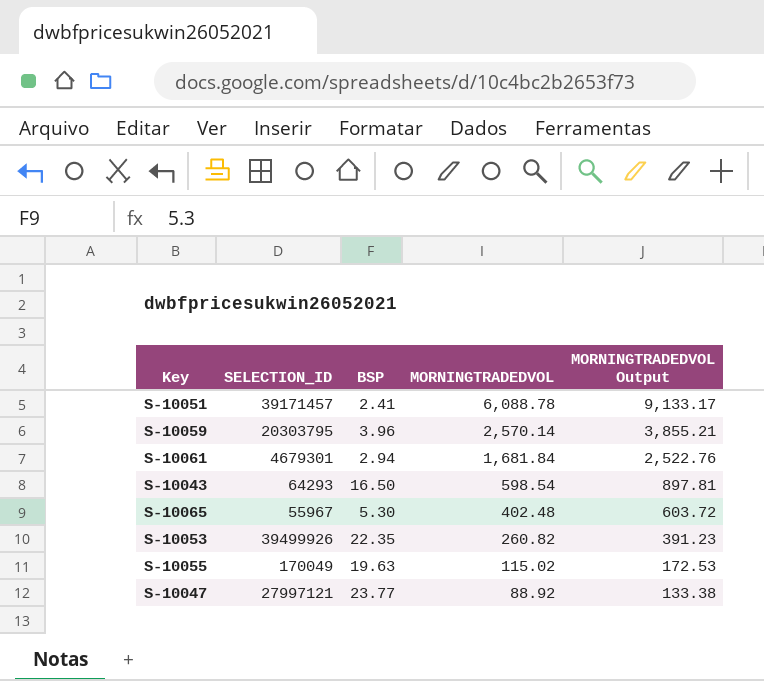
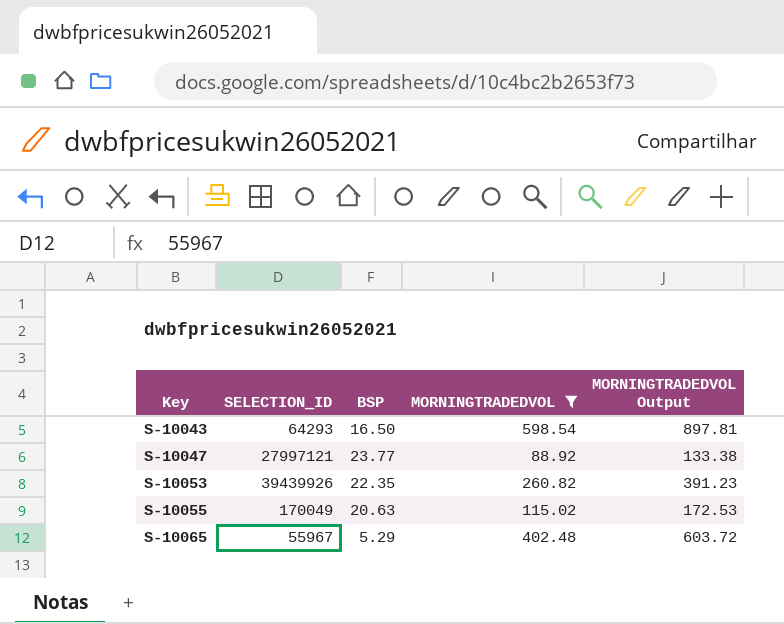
filter: none -> MORNINGTRADEDVOL <= 598.54
row order: MORNINGTRADEDVOL descending -> Key ascending
S-10053 | SELECTION_ID: 39499926 -> 39439926
S-10055 | BSP: 19.63 -> 20.63
S-10065 | BSP: 5.30 -> 5.29

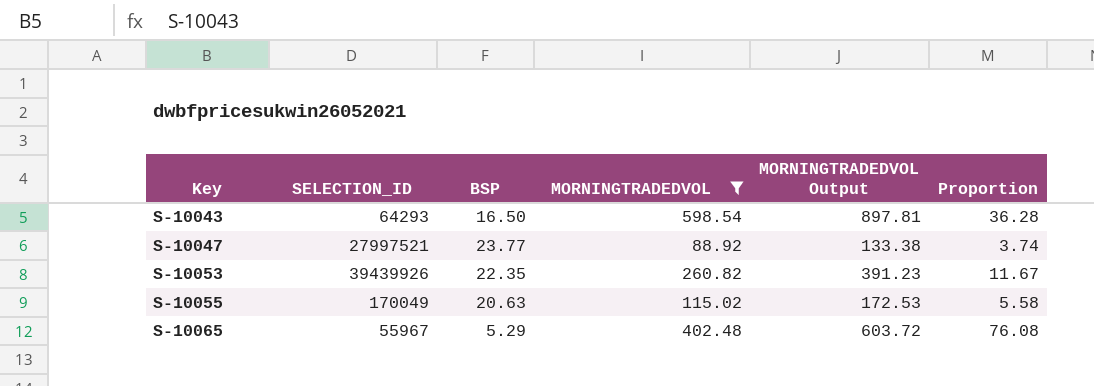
column Proportion | formula: none -> [MORNINGTRADEDVOL] / [BSP]
S-10047 | SELECTION_ID: 27997121 -> 27997521

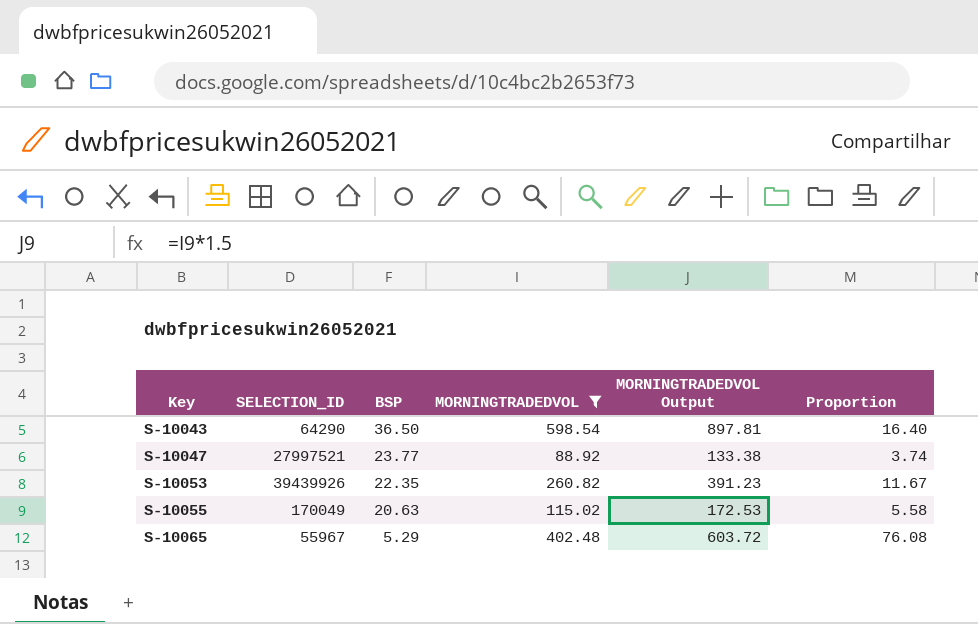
S-10043 | SELECTION_ID: 64293 -> 64290
S-10043 | BSP: 16.50 -> 36.50
S-10043 | Proportion: 36.28 -> 16.40

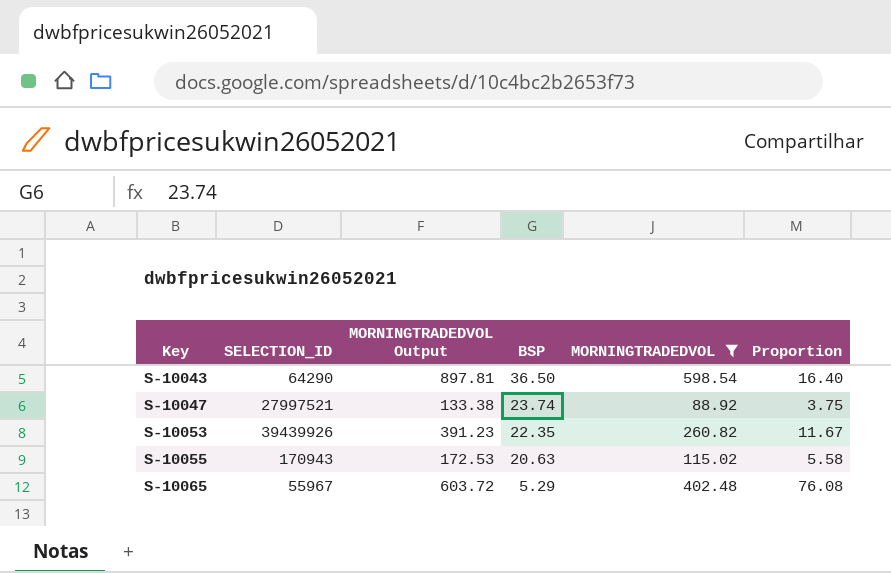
column MORNINGTRADEDVOL Output | position: 5 -> 3
S-10047 | BSP: 23.77 -> 23.74
S-10047 | Proportion: 3.74 -> 3.75
S-10055 | SELECTION_ID: 170049 -> 170943

